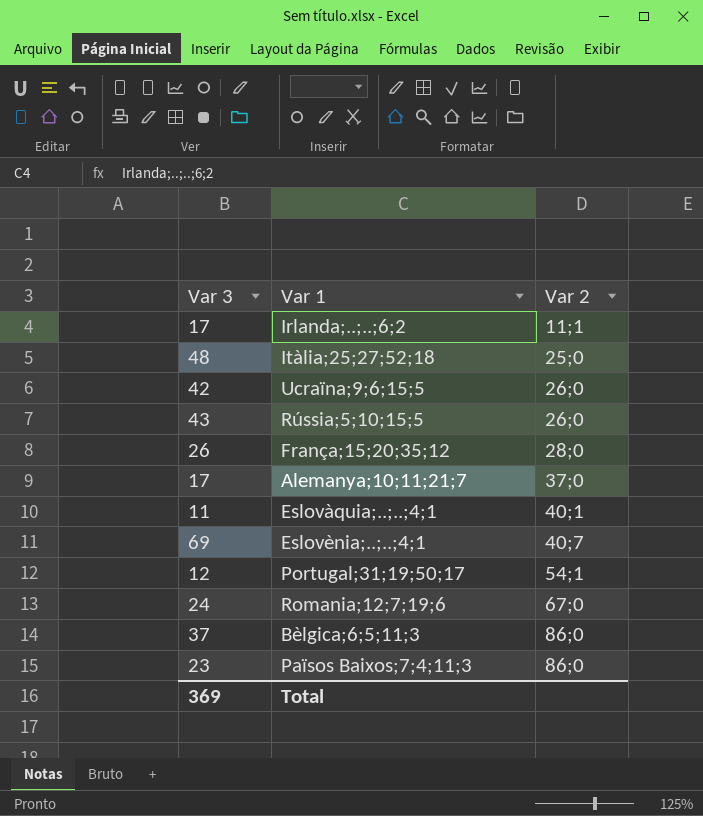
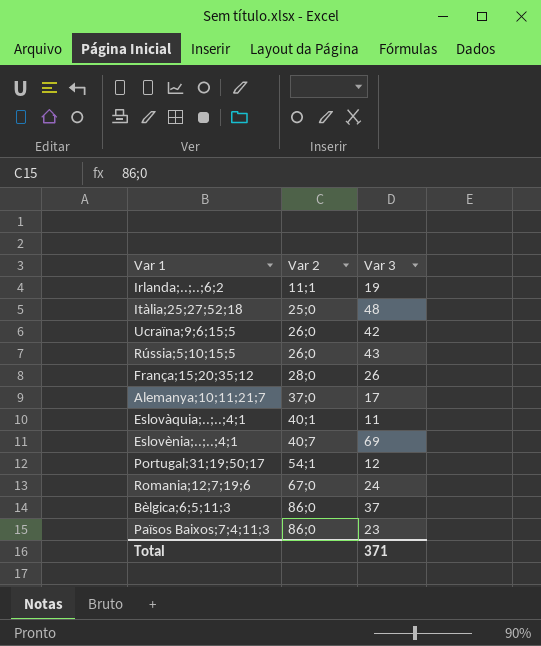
column Var 3 | position: 1 -> 3
Irlanda;..;..;6;2 | Var 3: 17 -> 19
Total | Var 3: 369 -> 371

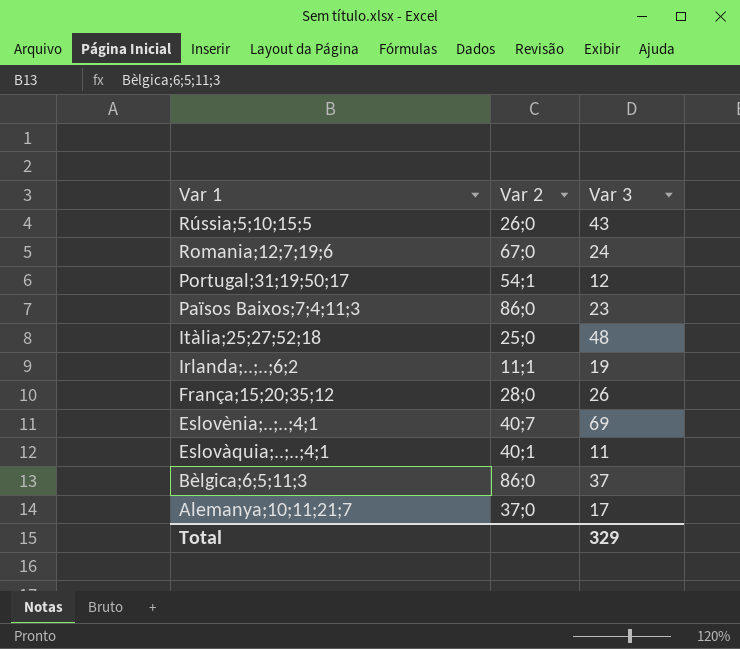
row order: Var 2 ascending -> Var 1 descending
row Ucraïna;9;6;15;5: 26;0 | 42 -> none
Total | Var 3: 371 -> 329

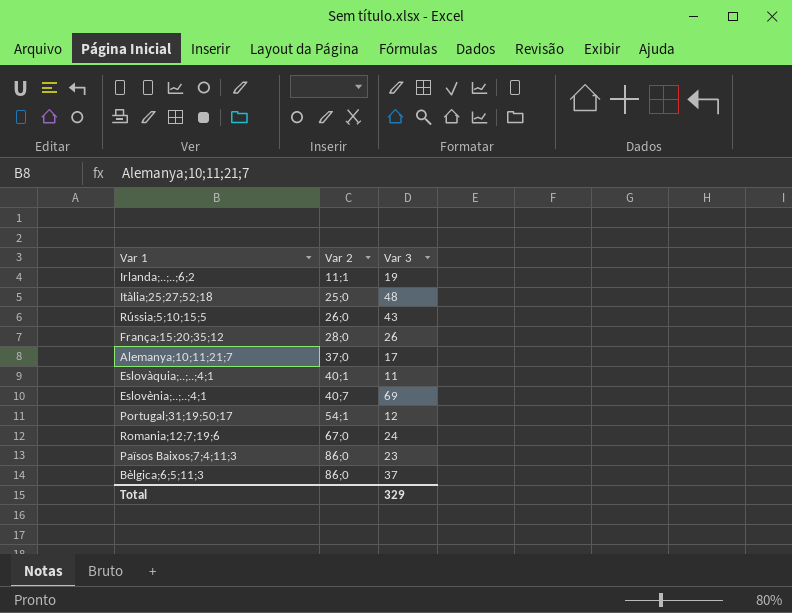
row order: Var 1 descending -> Var 2 ascending

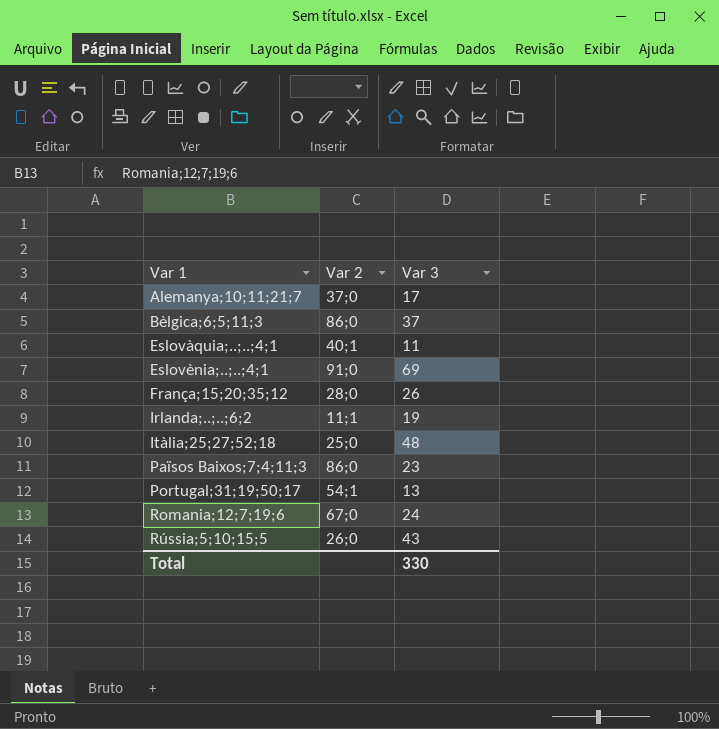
row order: Var 2 ascending -> Var 1 ascending
Eslovènia;..;..;4;1 | Var 2: 40;7 -> 91;0
Portugal;31;19;50;17 | Var 3: 12 -> 13
Total | Var 3: 329 -> 330

